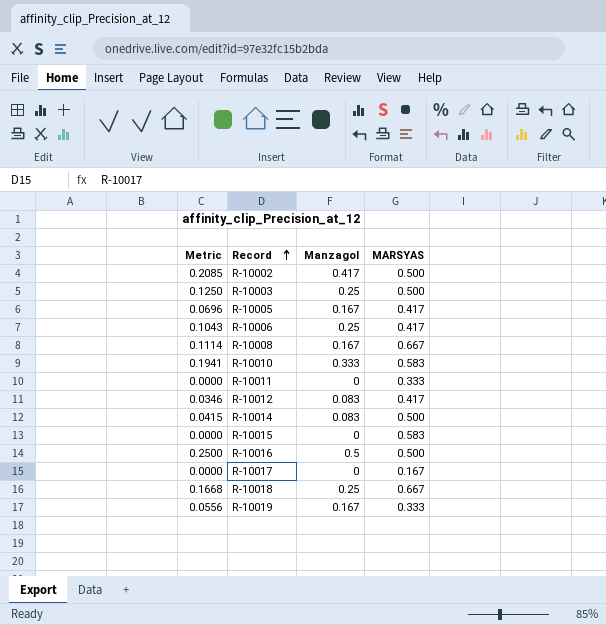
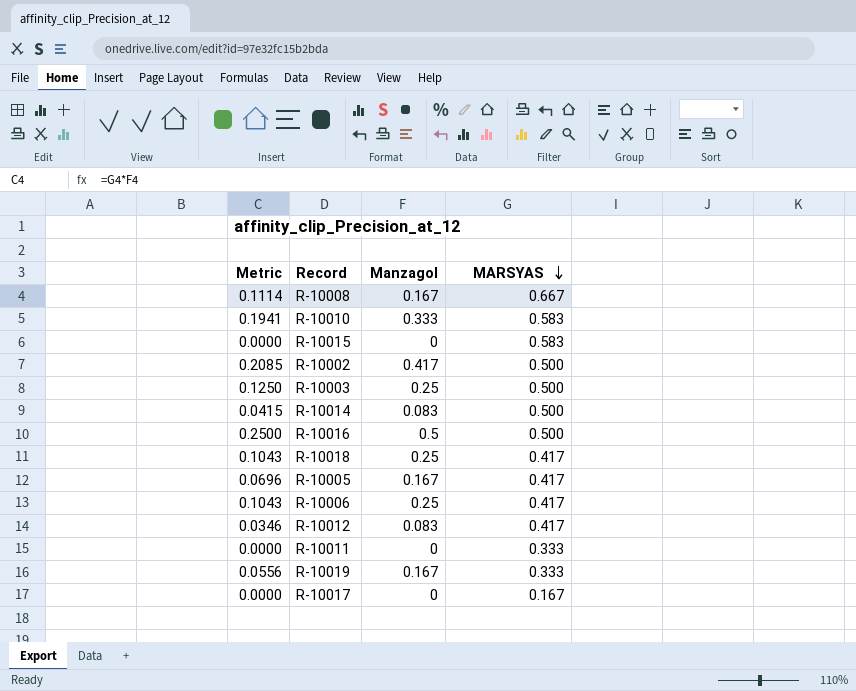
row order: Record ascending -> MARSYAS descending
R-10018 | Metric: 0.1668 -> 0.1043
R-10018 | MARSYAS: 0.667 -> 0.417

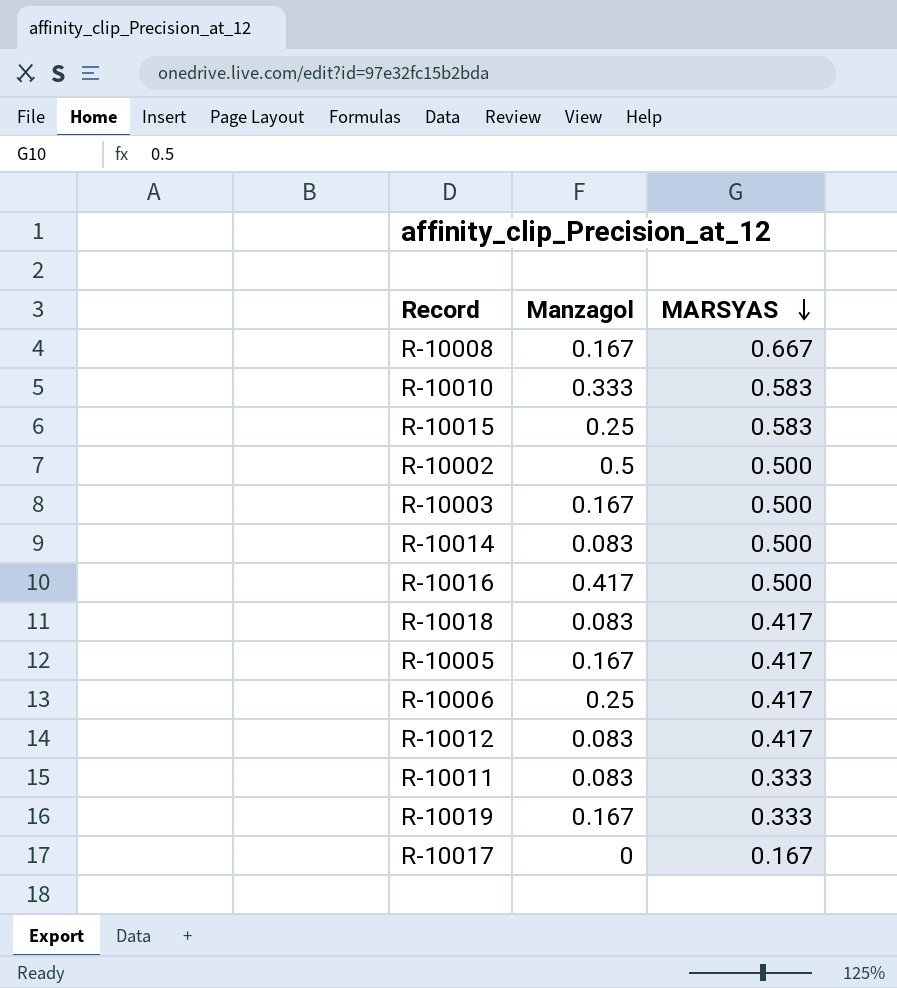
column Metric | formula: [Manzagol] * [MARSYAS] -> none
R-10015 | Manzagol: 0 -> 0.25
R-10002 | Manzagol: 0.417 -> 0.5
R-10003 | Manzagol: 0.25 -> 0.167
R-10016 | Manzagol: 0.5 -> 0.417
R-10018 | Manzagol: 0.25 -> 0.083
R-10011 | Manzagol: 0 -> 0.083

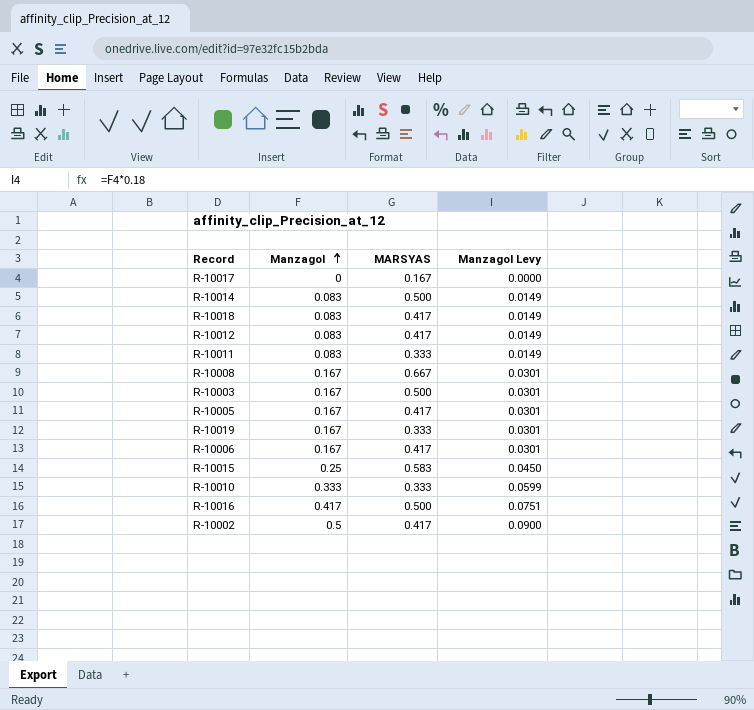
row order: MARSYAS descending -> Manzagol ascending
column Manzagol Levy | formula: none -> [Manzagol] * 0.18
R-10006 | Manzagol: 0.25 -> 0.167
R-10010 | MARSYAS: 0.583 -> 0.333
R-10002 | MARSYAS: 0.500 -> 0.417

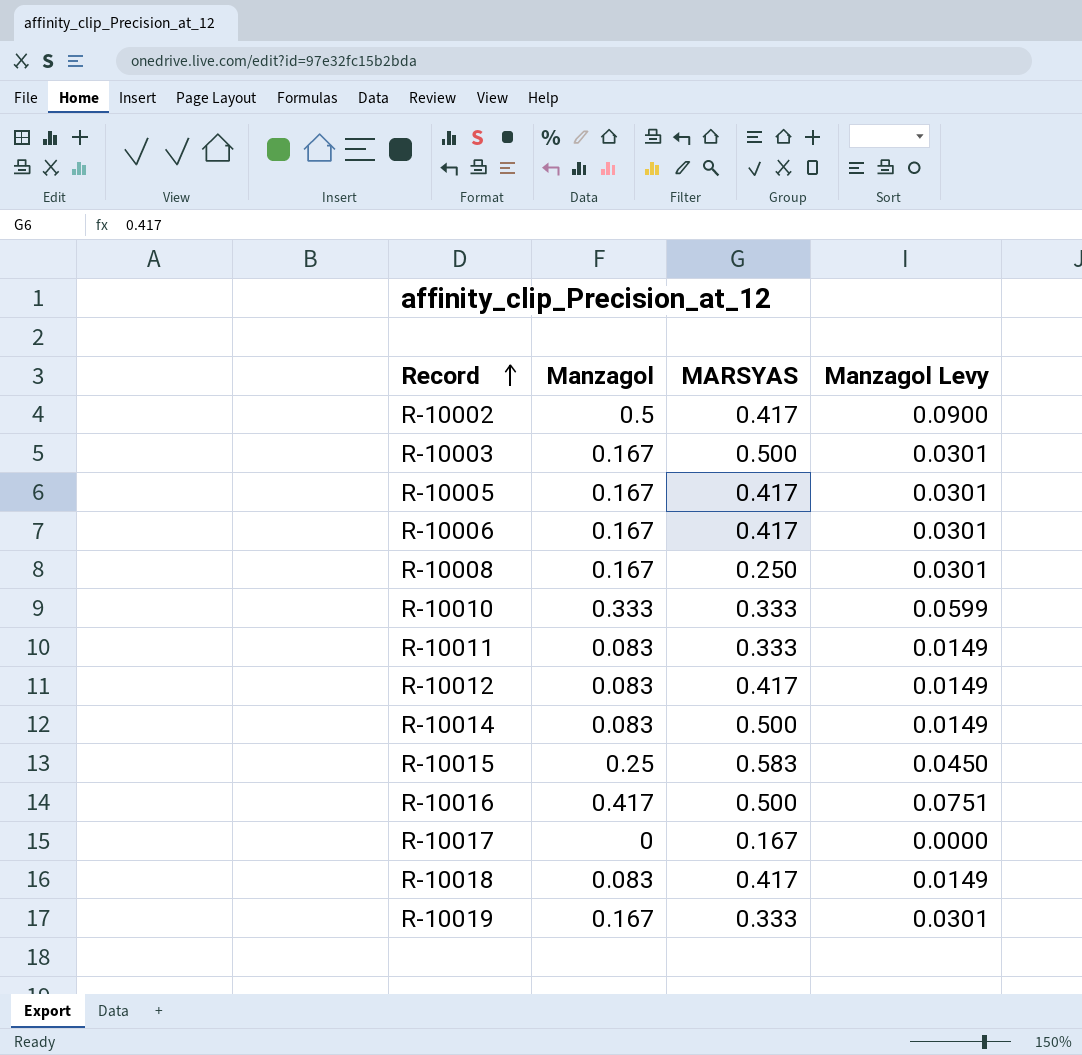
row order: Manzagol ascending -> Record ascending
R-10008 | MARSYAS: 0.667 -> 0.250

